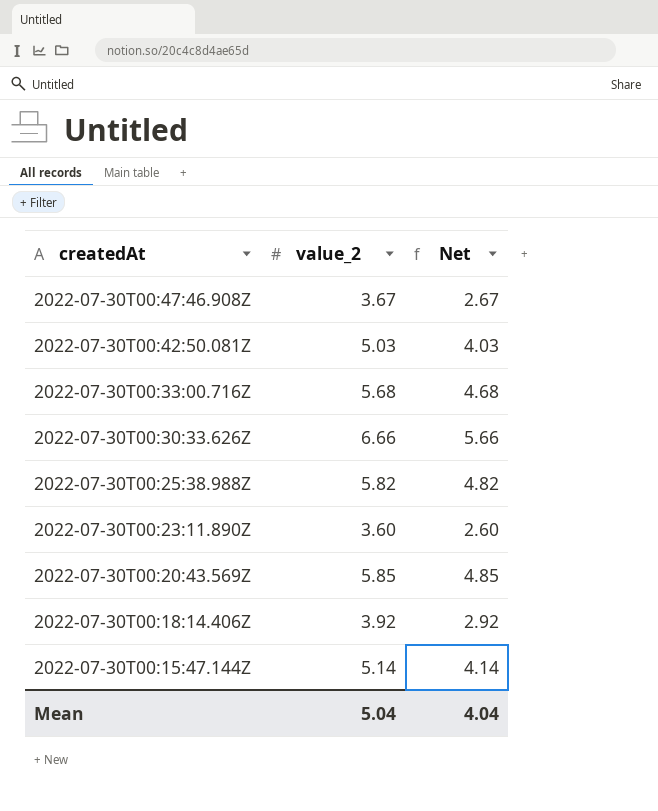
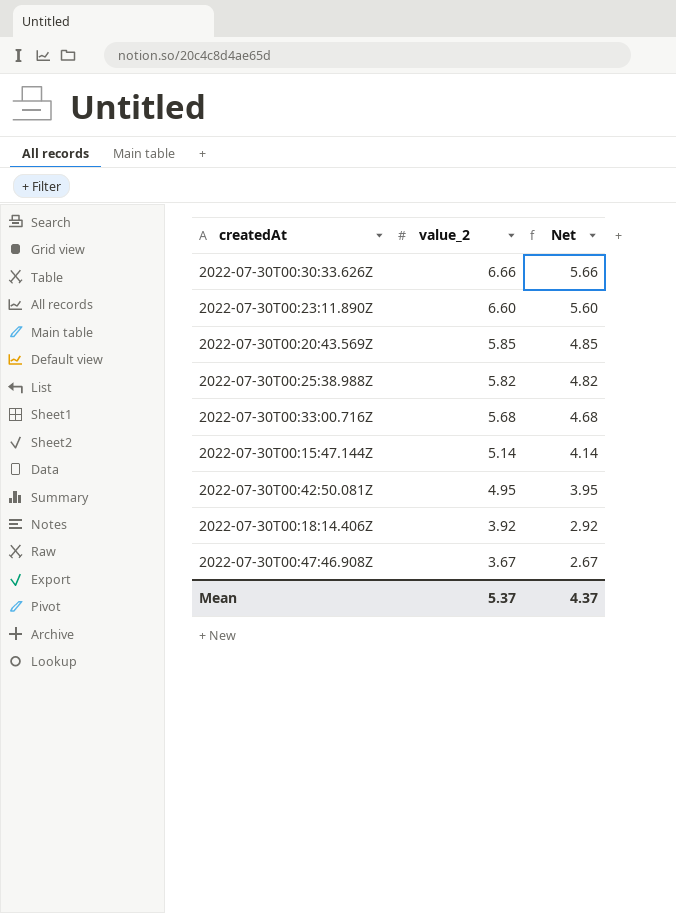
row order: createdAt descending -> value_2 descending
2022-07-30T00:23:11.890Z | value_2: 3.60 -> 6.60
2022-07-30T00:23:11.890Z | Net: 2.60 -> 5.60
2022-07-30T00:42:50.081Z | value_2: 5.03 -> 4.95
2022-07-30T00:42:50.081Z | Net: 4.03 -> 3.95
Mean | value_2: 5.04 -> 5.37
Mean | Net: 4.04 -> 4.37

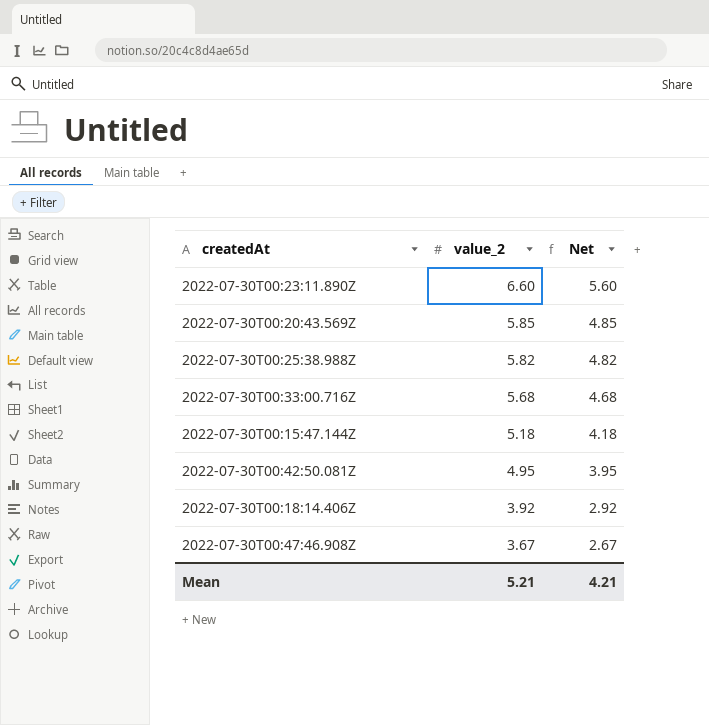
row 2022-07-30T00:30:33.626Z: 6.66 | 5.66 -> none
2022-07-30T00:15:47.144Z | value_2: 5.14 -> 5.18
2022-07-30T00:15:47.144Z | Net: 4.14 -> 4.18
Mean | value_2: 5.37 -> 5.21
Mean | Net: 4.37 -> 4.21

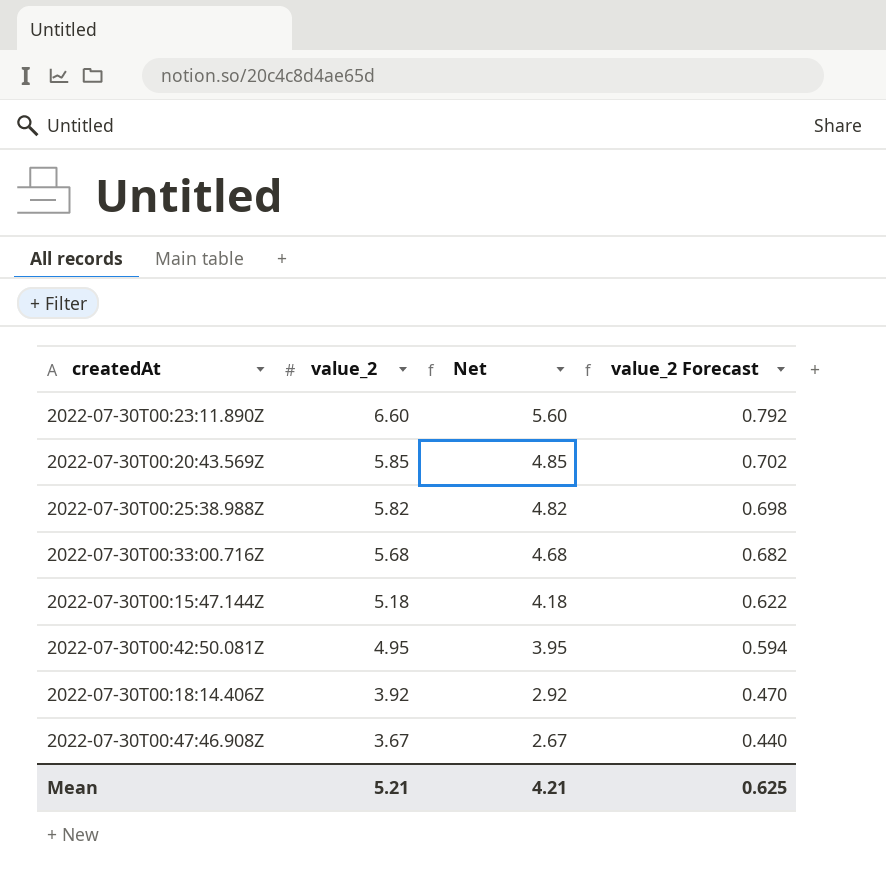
column value_2 Forecast | formula: none -> [value_2] * 0.12

